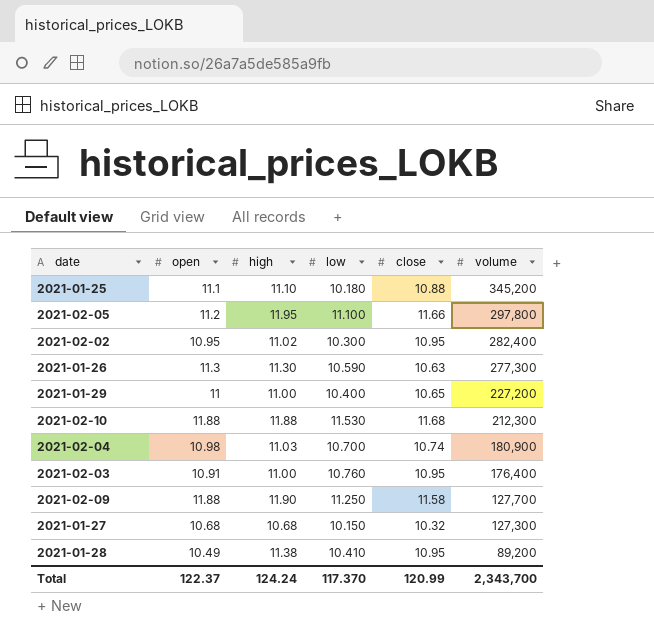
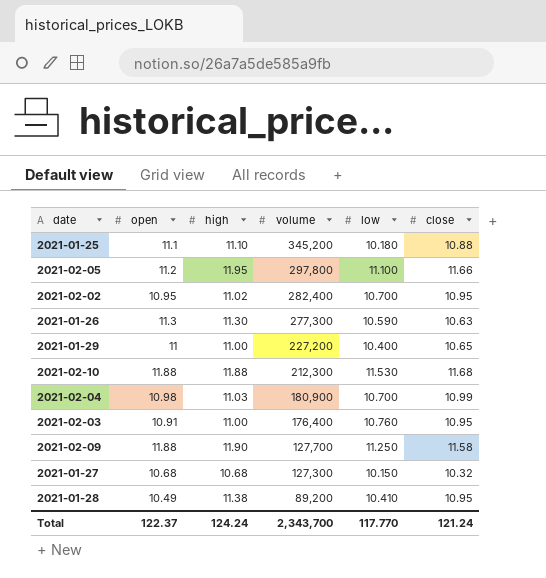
column volume | position: 6 -> 4
2021-02-02 | low: 10.300 -> 10.700
2021-02-04 | close: 10.74 -> 10.99
Total | low: 117.370 -> 117.770
Total | close: 120.99 -> 121.24

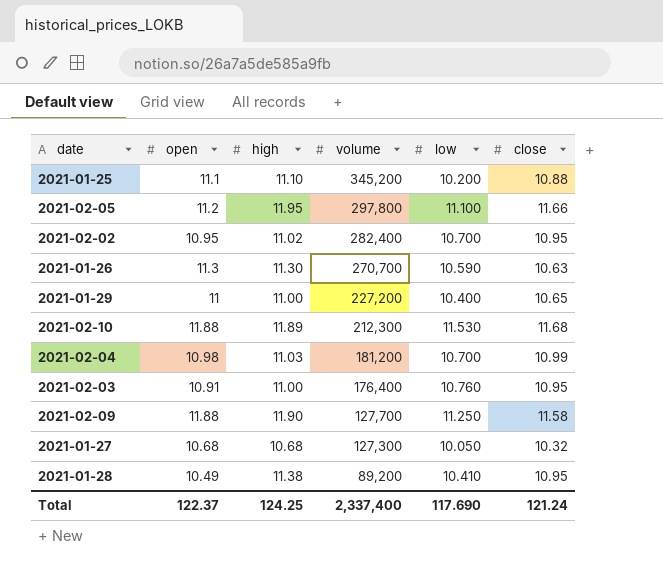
2021-01-25 | low: 10.180 -> 10.200
2021-01-26 | volume: 277,300 -> 270,700
2021-02-10 | high: 11.88 -> 11.89
2021-02-04 | volume: 180,900 -> 181,200
2021-01-27 | low: 10.150 -> 10.050
Total | high: 124.24 -> 124.25
Total | volume: 2,343,700 -> 2,337,400
Total | low: 117.770 -> 117.690

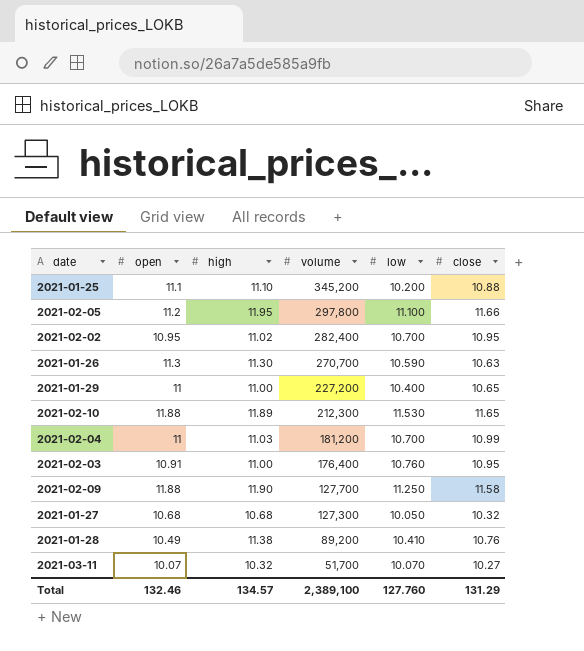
2021-02-10 | close: 11.68 -> 11.65
2021-02-04 | open: 10.98 -> 11
2021-01-28 | close: 10.95 -> 10.76
row 2021-03-11: none -> 10.07 | 10.32 | 51,700 | 10.070 | 10.27
Total | open: 122.37 -> 132.46
Total | high: 124.25 -> 134.57
Total | volume: 2,337,400 -> 2,389,100
Total | low: 117.690 -> 127.760
Total | close: 121.24 -> 131.29

